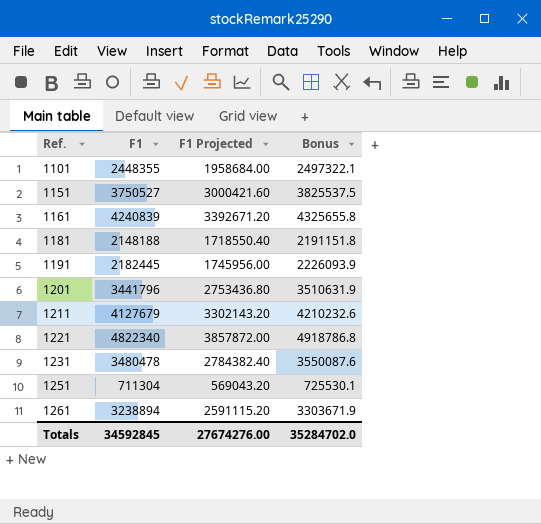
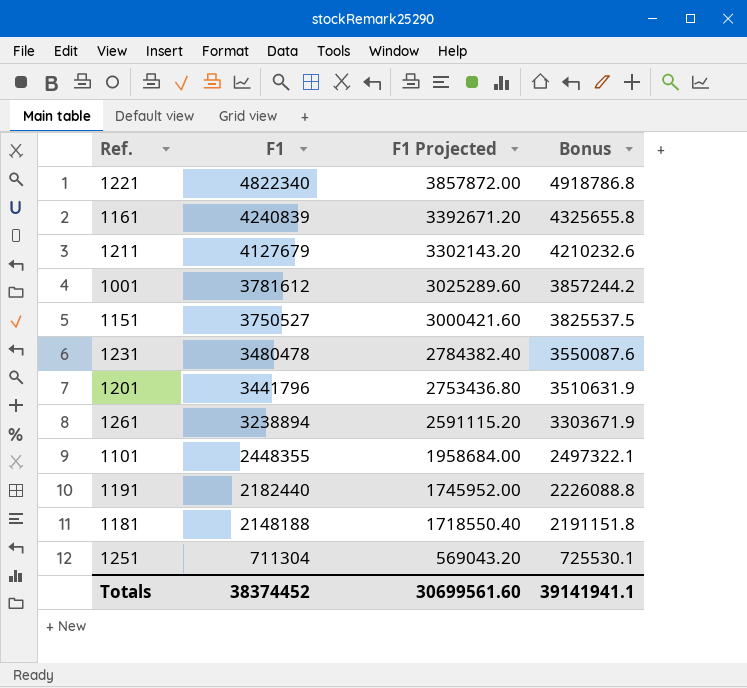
row order: Ref. ascending -> F1 descending
row 1001: none -> 3781612 | 3025289.60 | 3857244.2
1191 | F1: 2182445 -> 2182440
1191 | F1 Projected: 1745956.00 -> 1745952.00
1191 | Bonus: 2226093.9 -> 2226088.8
Totals | F1: 34592845 -> 38374452
Totals | F1 Projected: 27674276.00 -> 30699561.60
Totals | Bonus: 35284702.0 -> 39141941.1

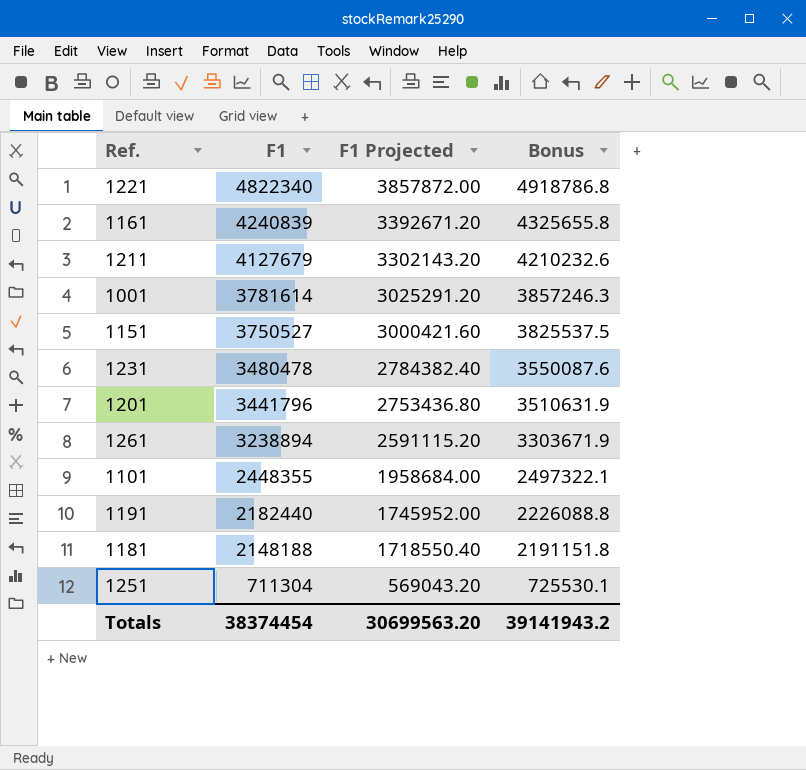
1001 | F1: 3781612 -> 3781614
1001 | F1 Projected: 3025289.60 -> 3025291.20
1001 | Bonus: 3857244.2 -> 3857246.3
Totals | F1: 38374452 -> 38374454
Totals | F1 Projected: 30699561.60 -> 30699563.20
Totals | Bonus: 39141941.1 -> 39141943.2

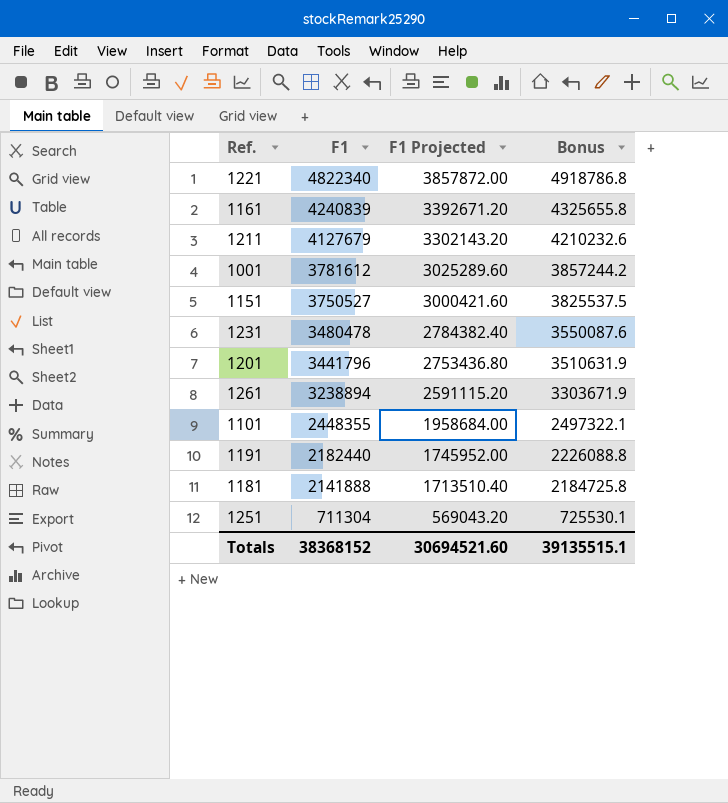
1001 | F1: 3781614 -> 3781612
1001 | F1 Projected: 3025291.20 -> 3025289.60
1001 | Bonus: 3857246.3 -> 3857244.2
1181 | F1: 2148188 -> 2141888
1181 | F1 Projected: 1718550.40 -> 1713510.40
1181 | Bonus: 2191151.8 -> 2184725.8
Totals | F1: 38374454 -> 38368152
Totals | F1 Projected: 30699563.20 -> 30694521.60
Totals | Bonus: 39141943.2 -> 39135515.1

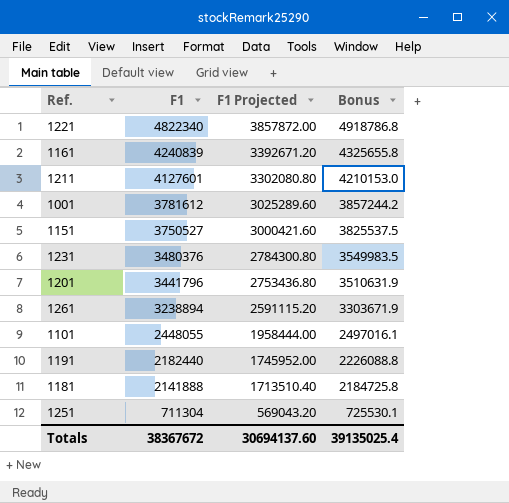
1211 | F1: 4127679 -> 4127601
1211 | F1 Projected: 3302143.20 -> 3302080.80
1211 | Bonus: 4210232.6 -> 4210153.0
1231 | F1: 3480478 -> 3480376
1231 | F1 Projected: 2784382.40 -> 2784300.80
1231 | Bonus: 3550087.6 -> 3549983.5
1101 | F1: 2448355 -> 2448055
1101 | F1 Projected: 1958684.00 -> 1958444.00
1101 | Bonus: 2497322.1 -> 2497016.1
Totals | F1: 38368152 -> 38367672
Totals | F1 Projected: 30694521.60 -> 30694137.60
Totals | Bonus: 39135515.1 -> 39135025.4

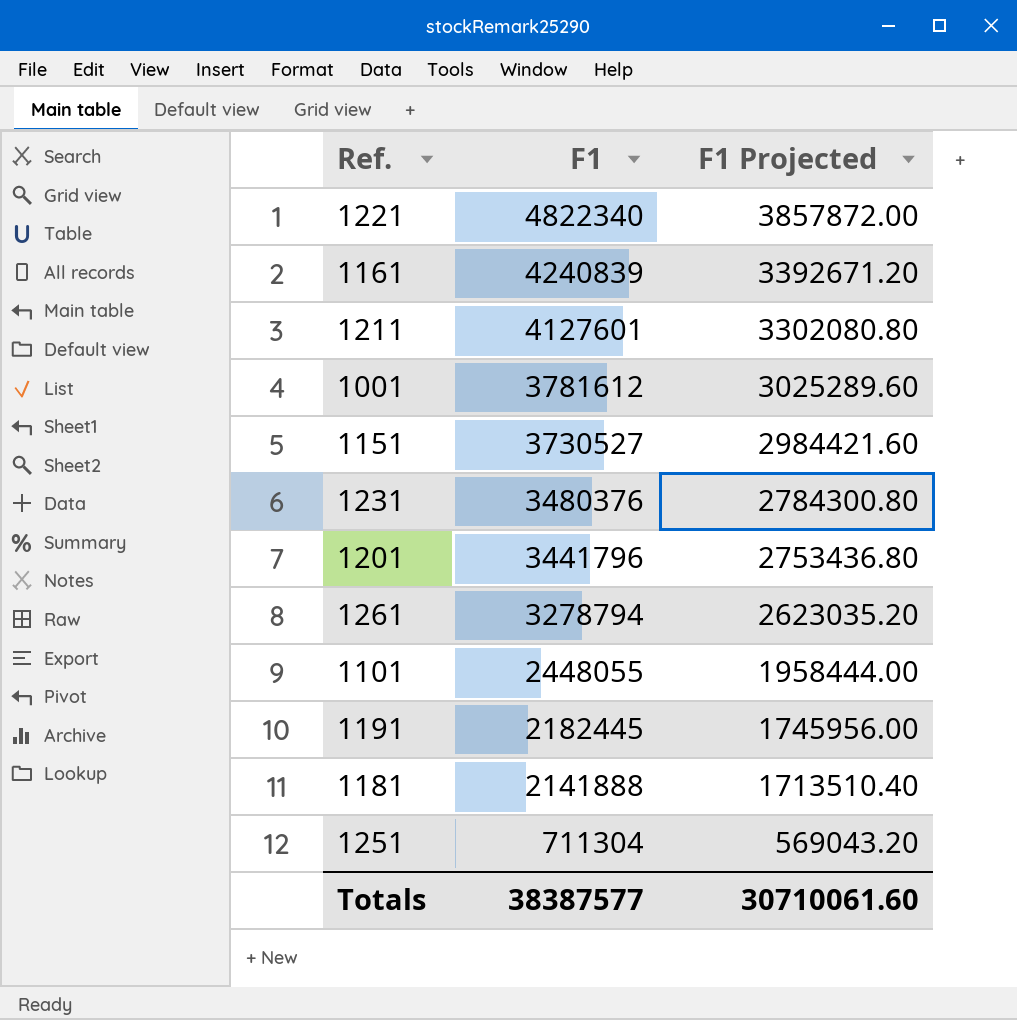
column Bonus | formula: [F1] * 1.02 -> none
1151 | F1: 3750527 -> 3730527
1151 | F1 Projected: 3000421.60 -> 2984421.60
1261 | F1: 3238894 -> 3278794
1261 | F1 Projected: 2591115.20 -> 2623035.20
1191 | F1: 2182440 -> 2182445
1191 | F1 Projected: 1745952.00 -> 1745956.00
Totals | F1: 38367672 -> 38387577
Totals | F1 Projected: 30694137.60 -> 30710061.60

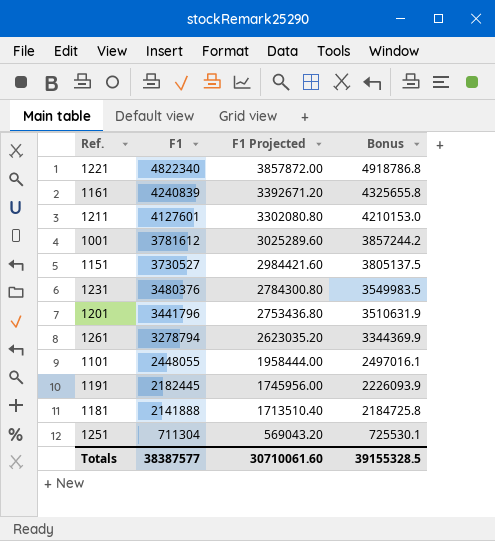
column Bonus | formula: none -> [F1] * 1.02

